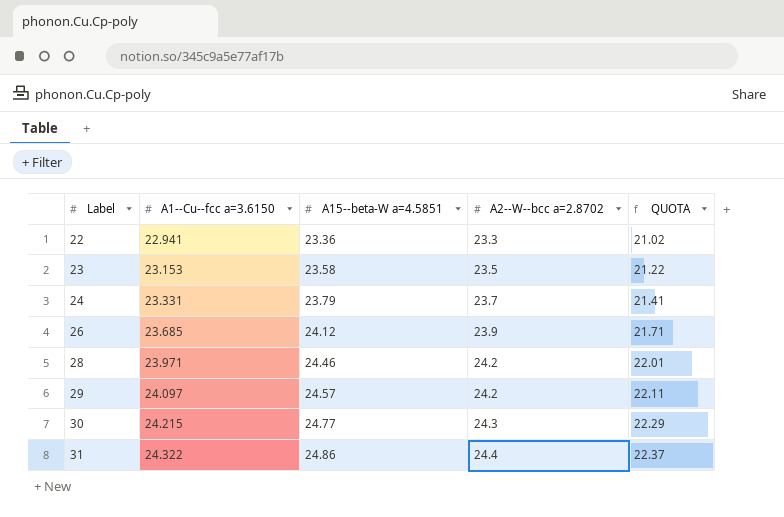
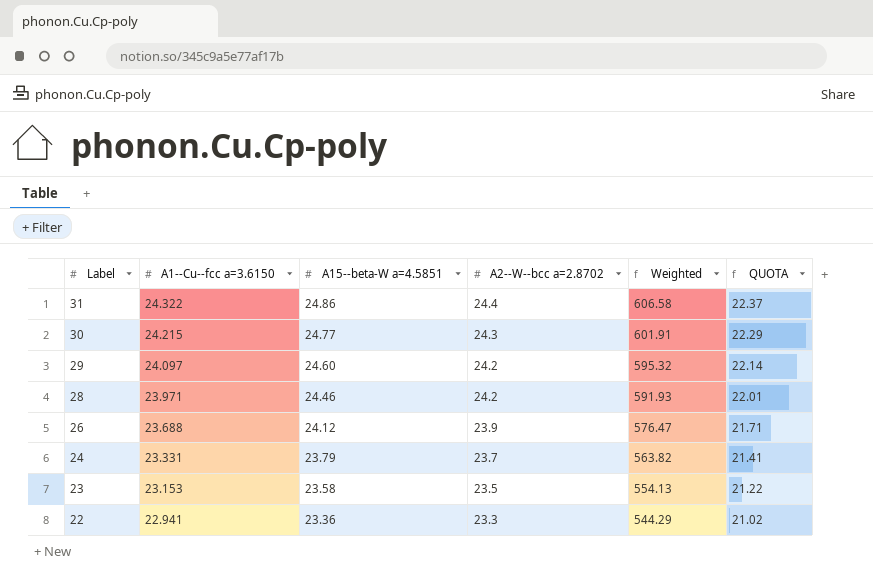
row order: Label ascending -> Label descending
column Weighted | formula: none -> [A15--beta-W a=4.5851] * [A2--W--bcc a=2.8702]
29 | A15--beta-W a=4.5851: 24.57 -> 24.60
29 | QUOTA: 22.11 -> 22.14
26 | A1--Cu--fcc a=3.6150: 23.685 -> 23.688

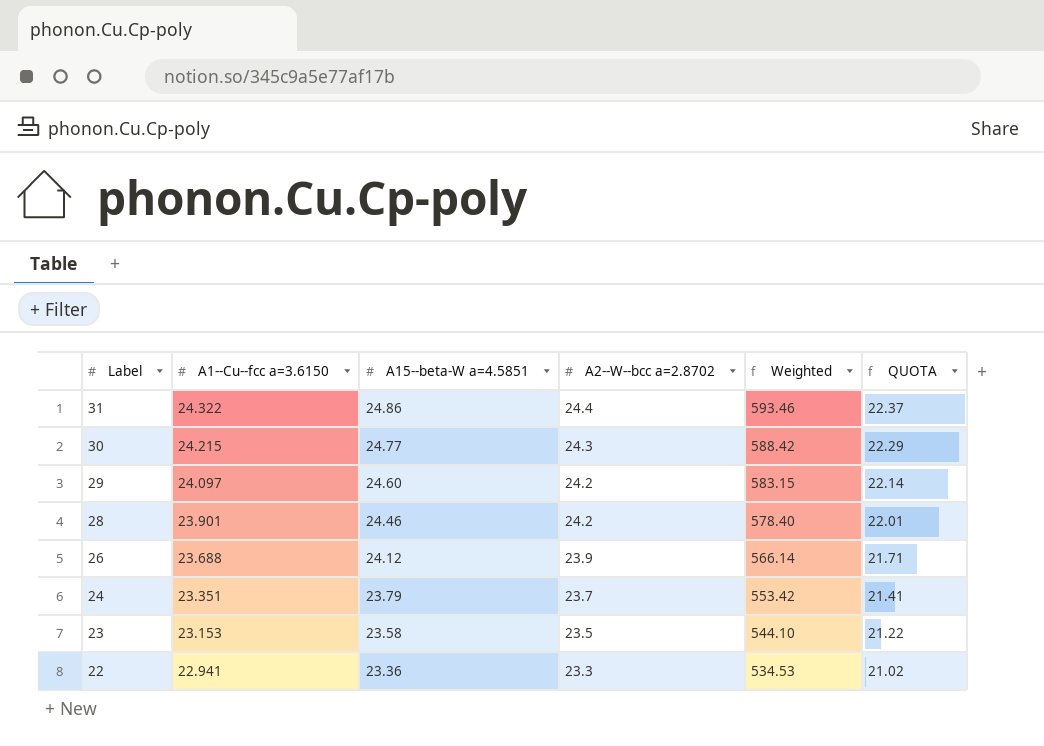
column Weighted | formula: [A15--beta-W a=4.5851] * [A2--W--bcc a=2.8702] -> [A1--Cu--fcc a=3.6150] * [A2--W--bcc a=2.8702]
28 | A1--Cu--fcc a=3.6150: 23.971 -> 23.901
24 | A1--Cu--fcc a=3.6150: 23.331 -> 23.351

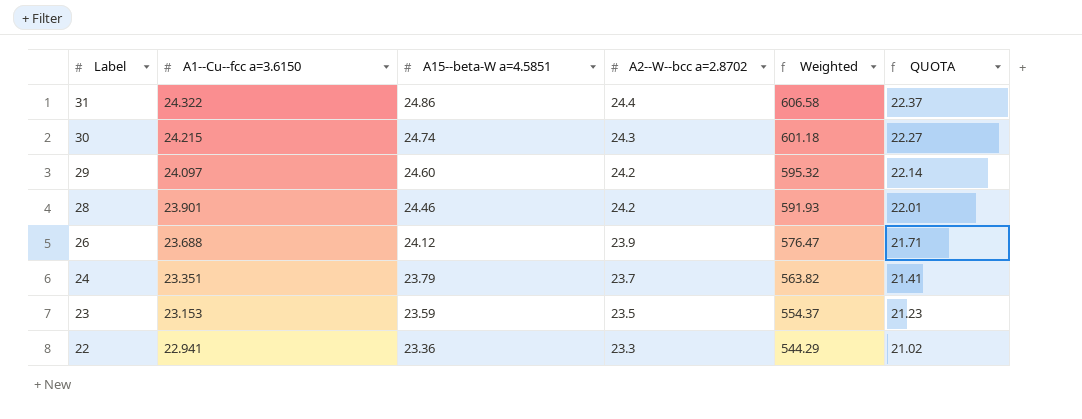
column Weighted | formula: [A1--Cu--fcc a=3.6150] * [A2--W--bcc a=2.8702] -> [A15--beta-W a=4.5851] * [A2--W--bcc a=2.8702]
30 | A15--beta-W a=4.5851: 24.77 -> 24.74
30 | QUOTA: 22.29 -> 22.27
23 | A15--beta-W a=4.5851: 23.58 -> 23.59
23 | QUOTA: 21.22 -> 21.23

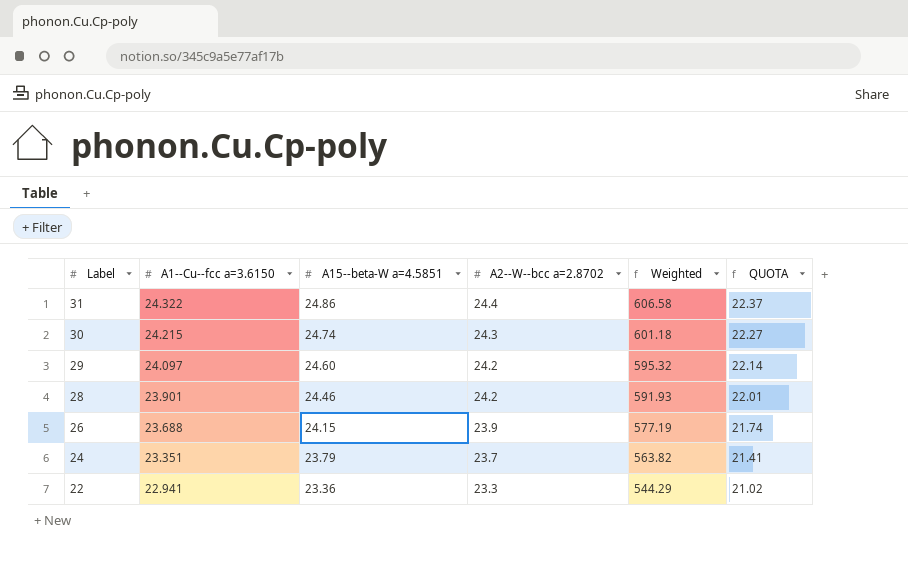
row 23: 23.153 | 23.59 | 23.5 | 554.37 | 21.23 -> none
26 | A15--beta-W a=4.5851: 24.12 -> 24.15
26 | Weighted: 576.47 -> 577.19
26 | QUOTA: 21.71 -> 21.74

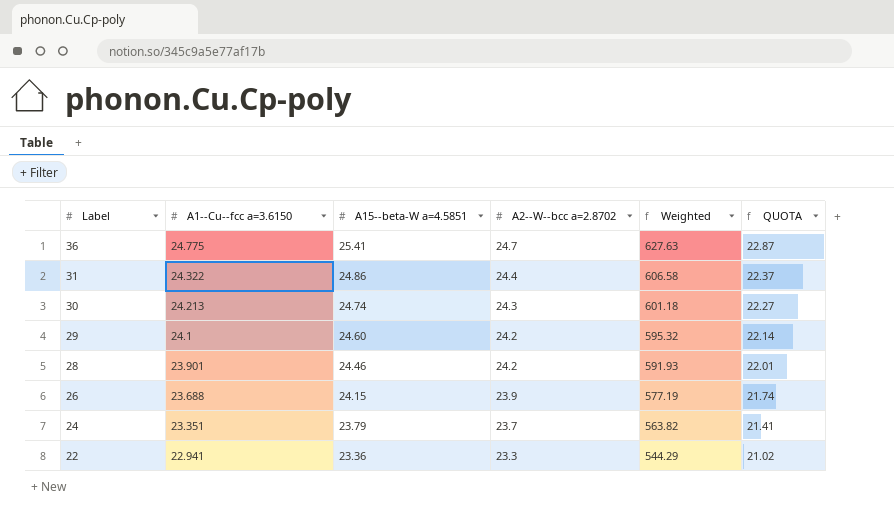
row 36: none -> 24.775 | 25.41 | 24.7 | 627.63 | 22.87
30 | A1--Cu--fcc a=3.6150: 24.215 -> 24.213
29 | A1--Cu--fcc a=3.6150: 24.097 -> 24.1

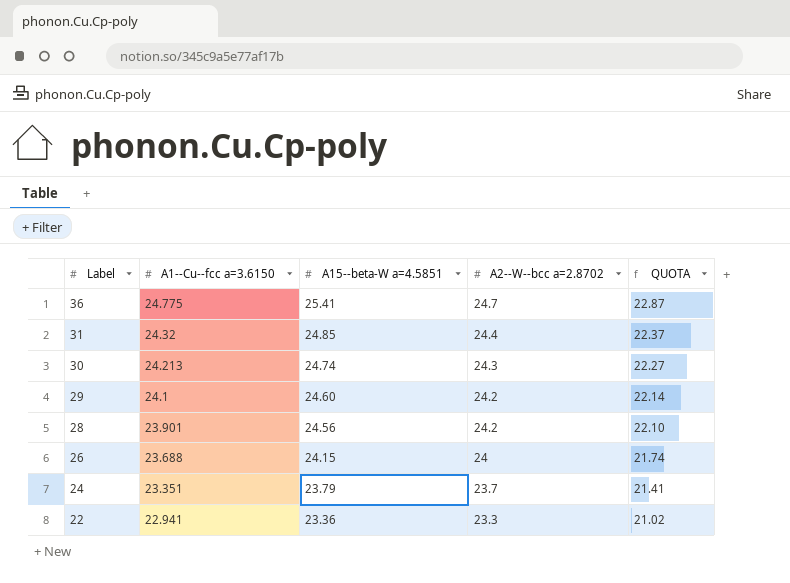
column Weighted | formula: [A15--beta-W a=4.5851] * [A2--W--bcc a=2.8702] -> none
31 | A1--Cu--fcc a=3.6150: 24.322 -> 24.32
31 | A15--beta-W a=4.5851: 24.86 -> 24.85
28 | A15--beta-W a=4.5851: 24.46 -> 24.56
28 | QUOTA: 22.01 -> 22.10
26 | A2--W--bcc a=2.8702: 23.9 -> 24

